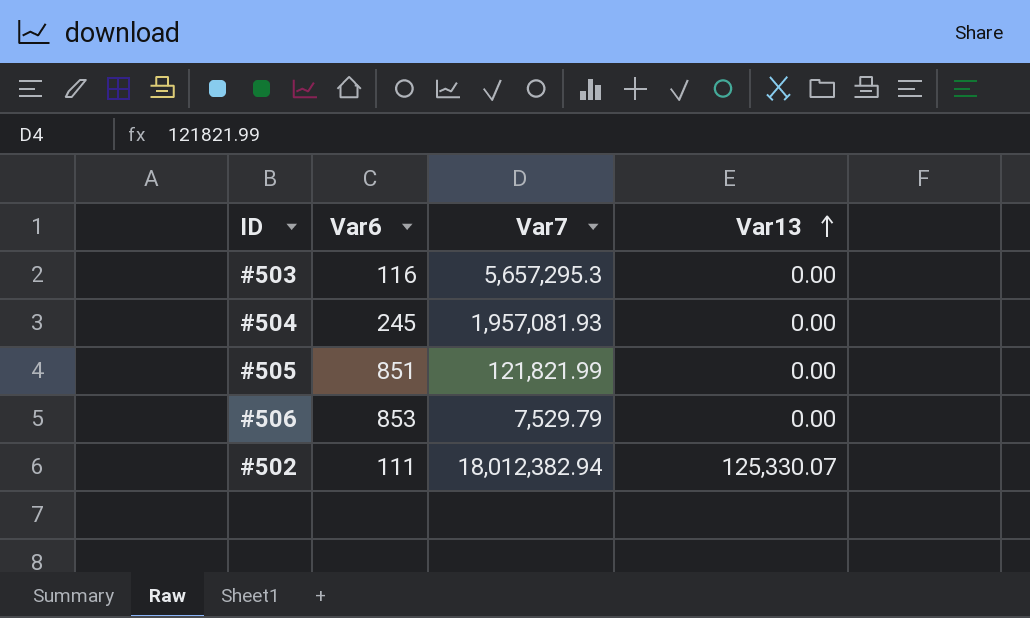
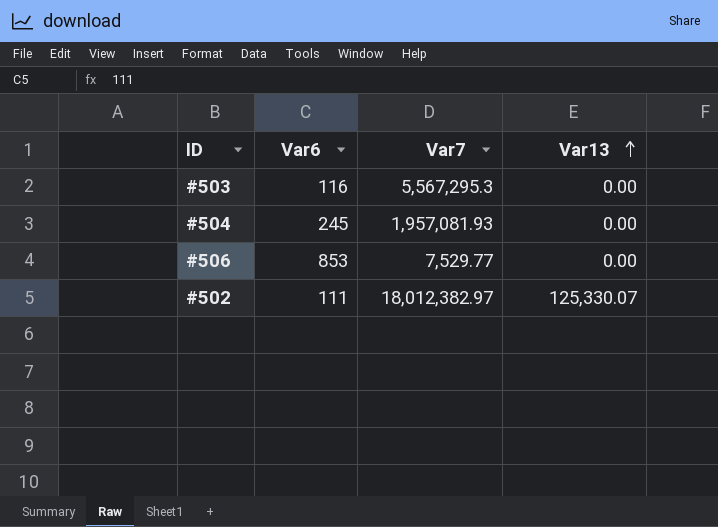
row #505: 851 | 121,821.99 | 0.00 -> none
#503 | Var7: 5,657,295.3 -> 5,567,295.3
#506 | Var7: 7,529.79 -> 7,529.77
#502 | Var7: 18,012,382.94 -> 18,012,382.97

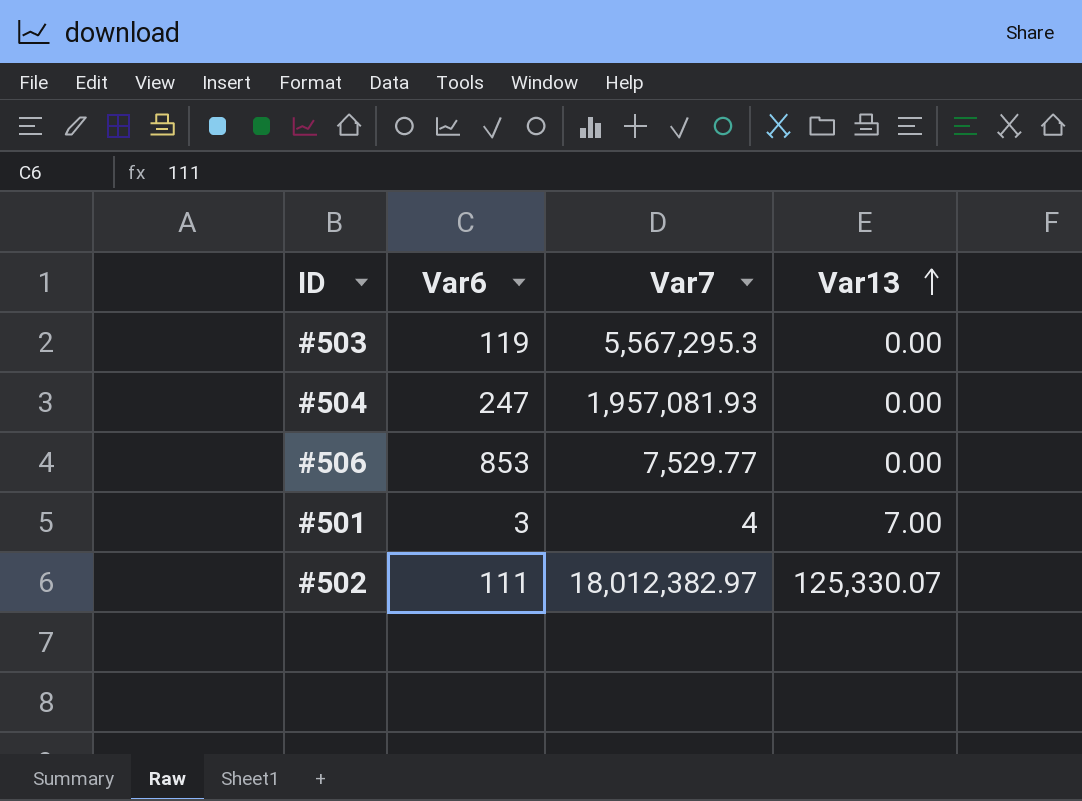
#503 | Var6: 116 -> 119
#504 | Var6: 245 -> 247
row #501: none -> 3 | 4 | 7.00

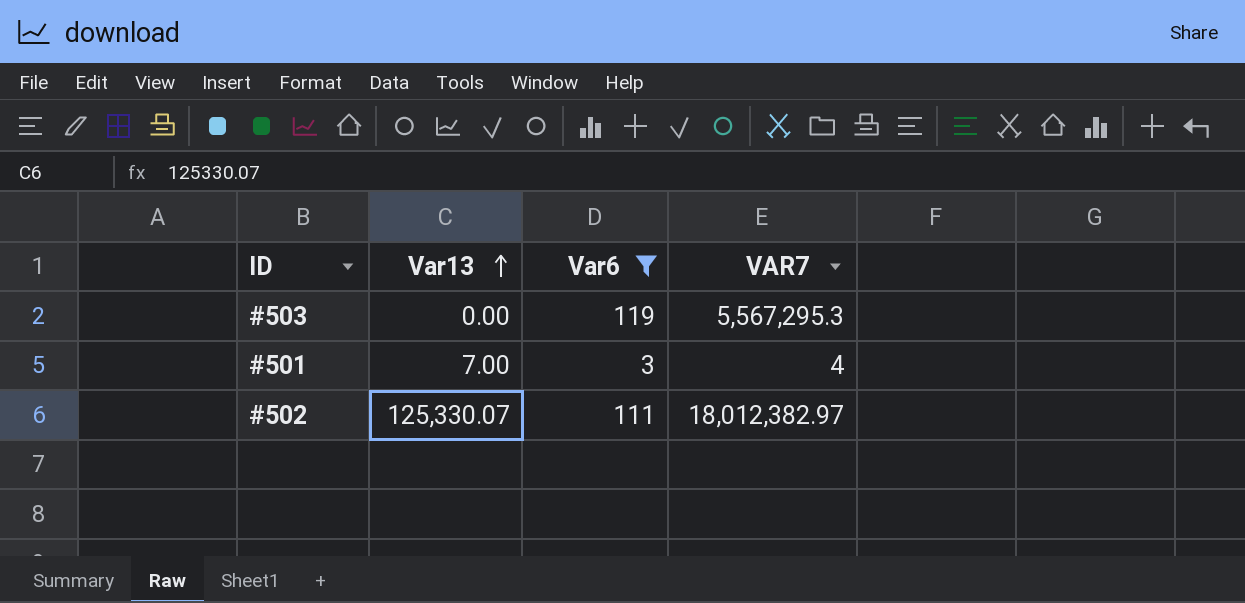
filter: none -> Var6 <= 119
column Var13 | position: 4 -> 2
column name: Var7 -> VAR7

